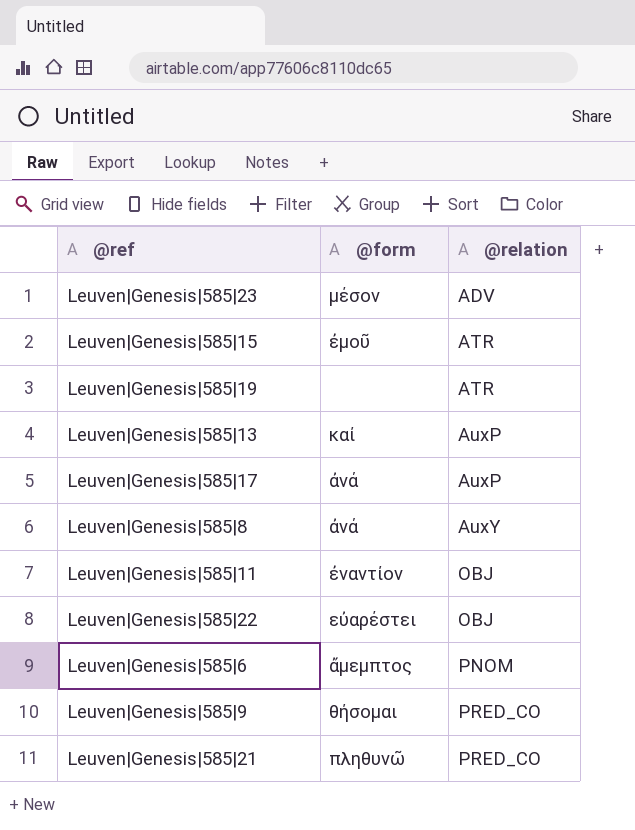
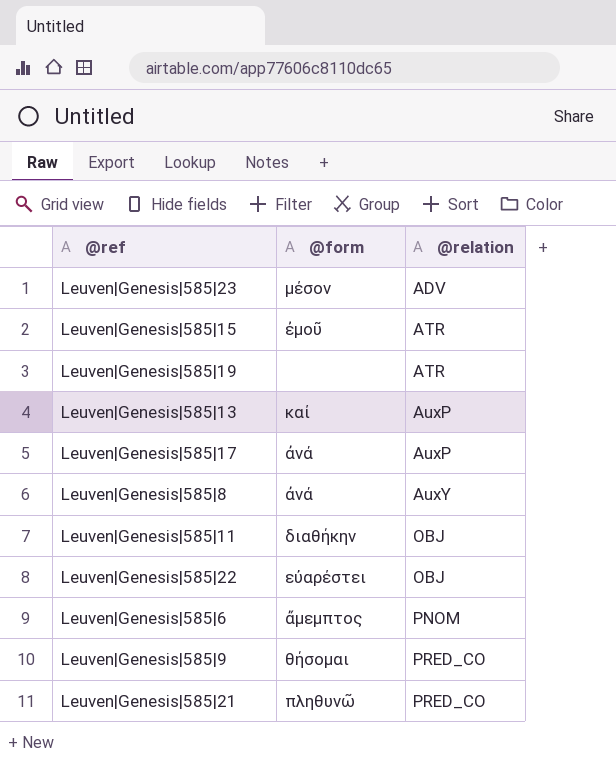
Leuven|Genesis|585|11 | @form: ἐναντίον -> διαθήκην

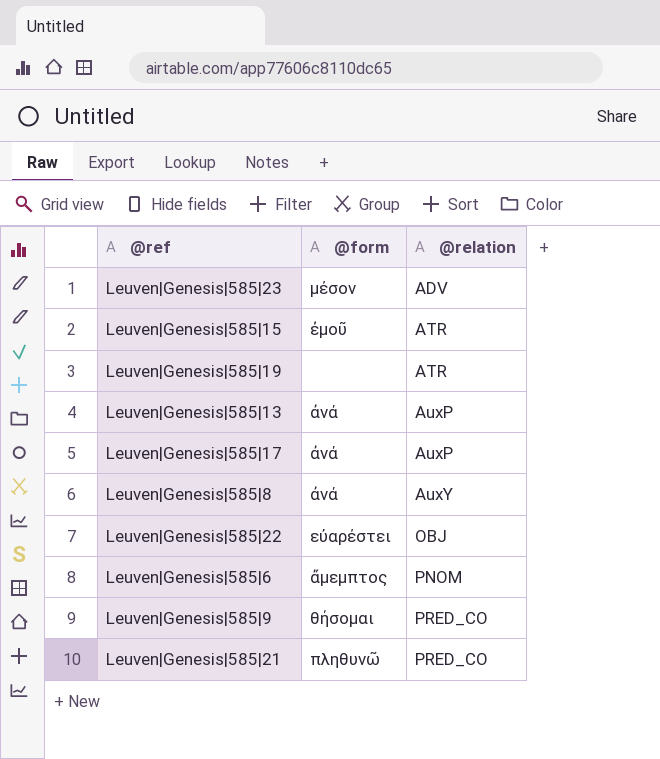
row Leuven|Genesis|585|11: διαθήκην | OBJ -> none
Leuven|Genesis|585|13 | @form: καί -> ἀνά

